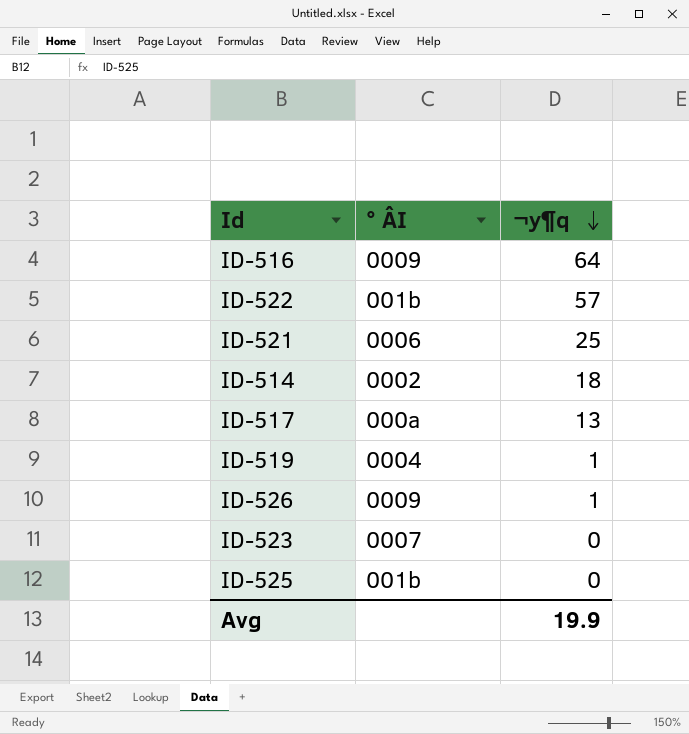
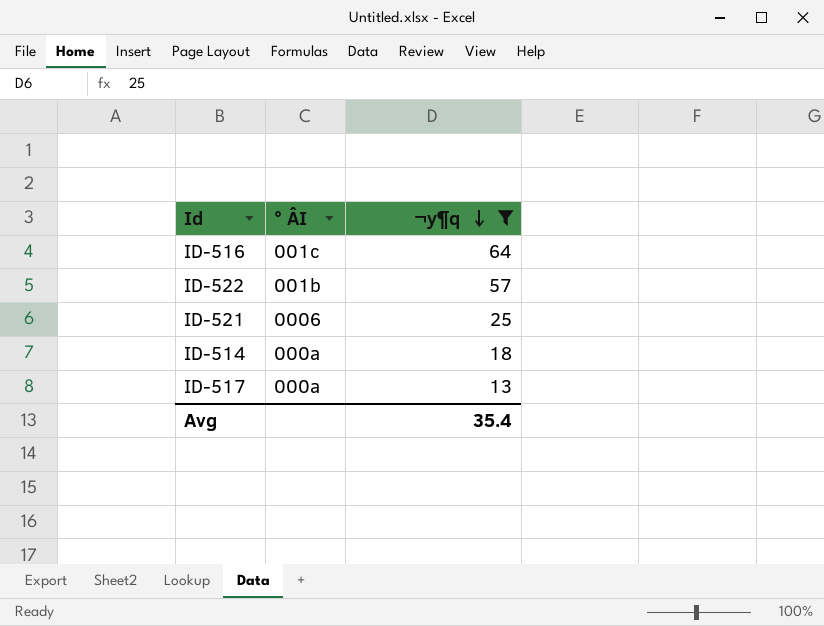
filter: none -> ¬y¶q >= 13
ID-516 | ° ÂI: 0009 -> 001c
ID-514 | ° ÂI: 0002 -> 000a
Avg | ¬y¶q: 19.9 -> 35.4

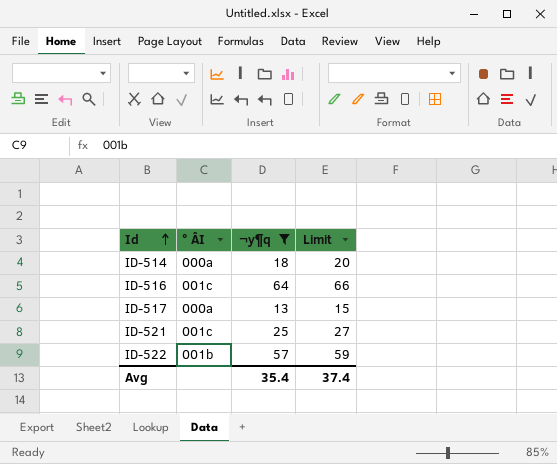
row order: ¬y¶q descending -> Id ascending
column Limit | formula: none -> [¬y¶q] + 2
ID-521 | ° ÂI: 0006 -> 001c

